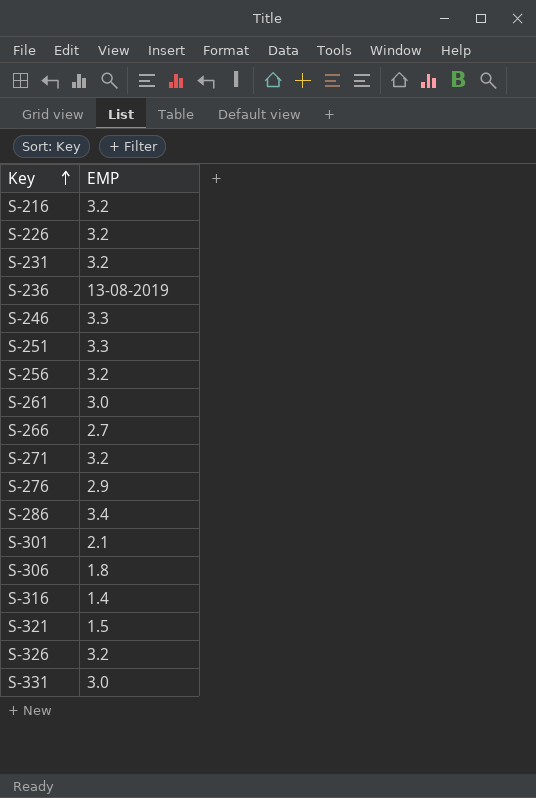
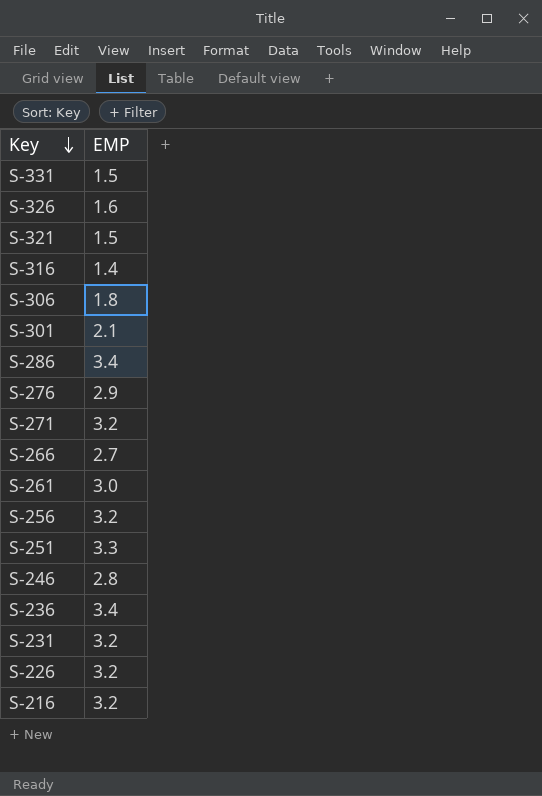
row order: Key ascending -> Key descending
S-331 | EMP: 3.0 -> 1.5
S-326 | EMP: 3.2 -> 1.6
S-246 | EMP: 3.3 -> 2.8
S-236 | EMP: 13-08-2019 -> 3.4

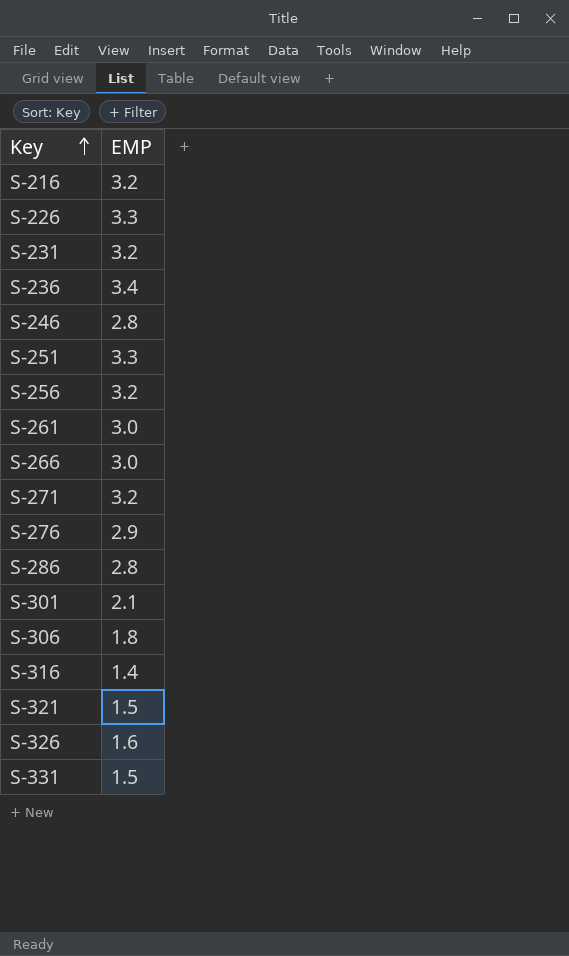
row order: Key descending -> Key ascending
S-226 | EMP: 3.2 -> 3.3
S-266 | EMP: 2.7 -> 3.0
S-286 | EMP: 3.4 -> 2.8

